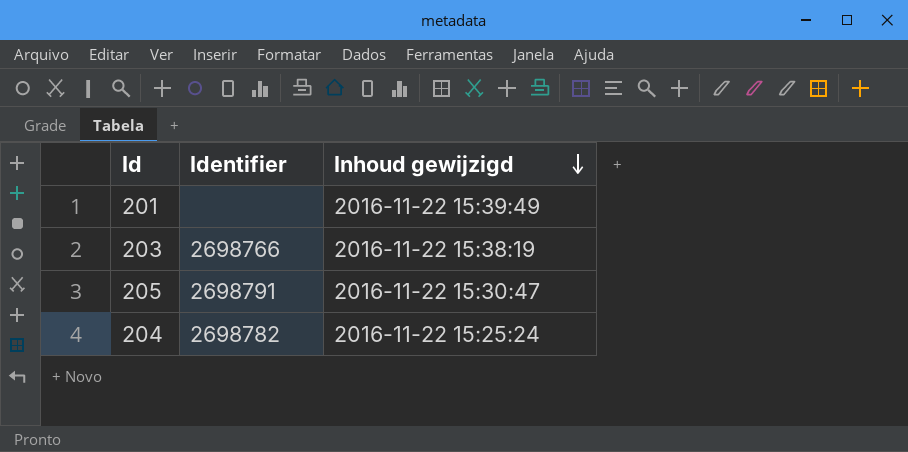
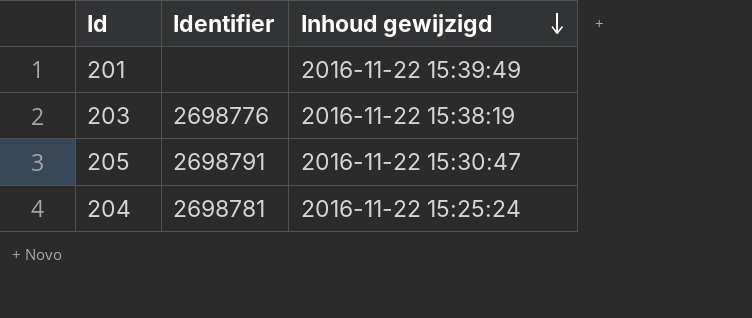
203 | Identifier: 2698766 -> 2698776
204 | Identifier: 2698782 -> 2698781

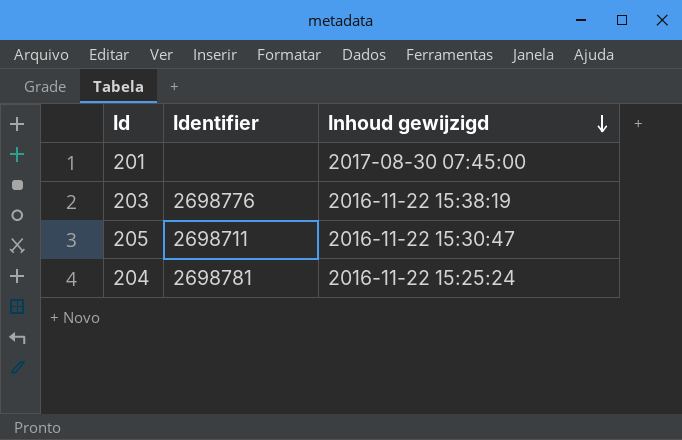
201 | Inhoud gewijzigd: 2016-11-22 15:39:49 -> 2017-08-30 07:45:00
205 | Identifier: 2698791 -> 2698711

